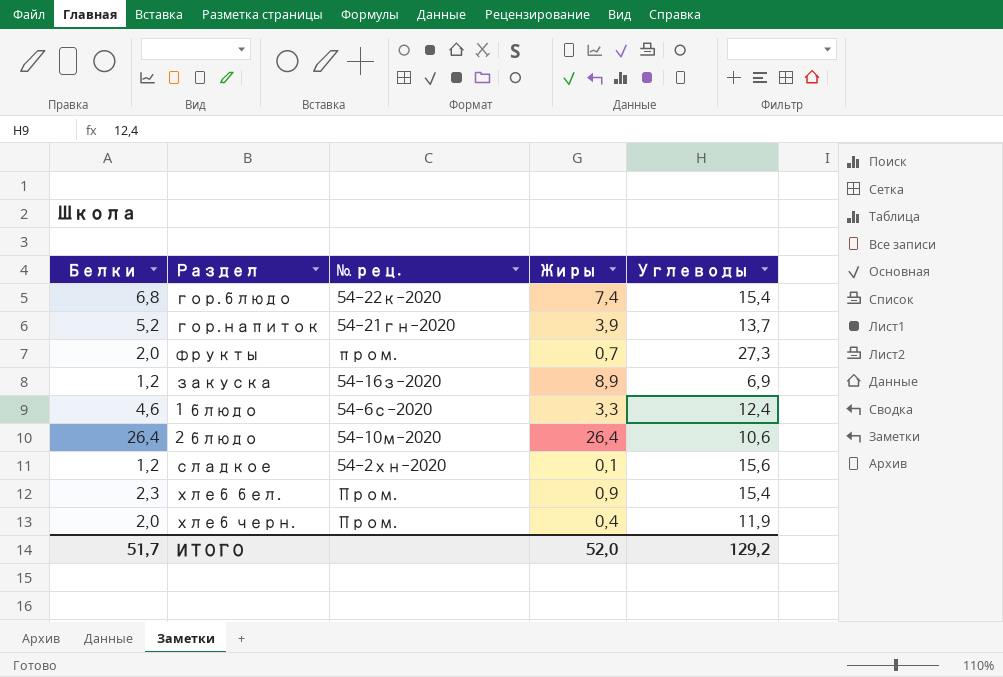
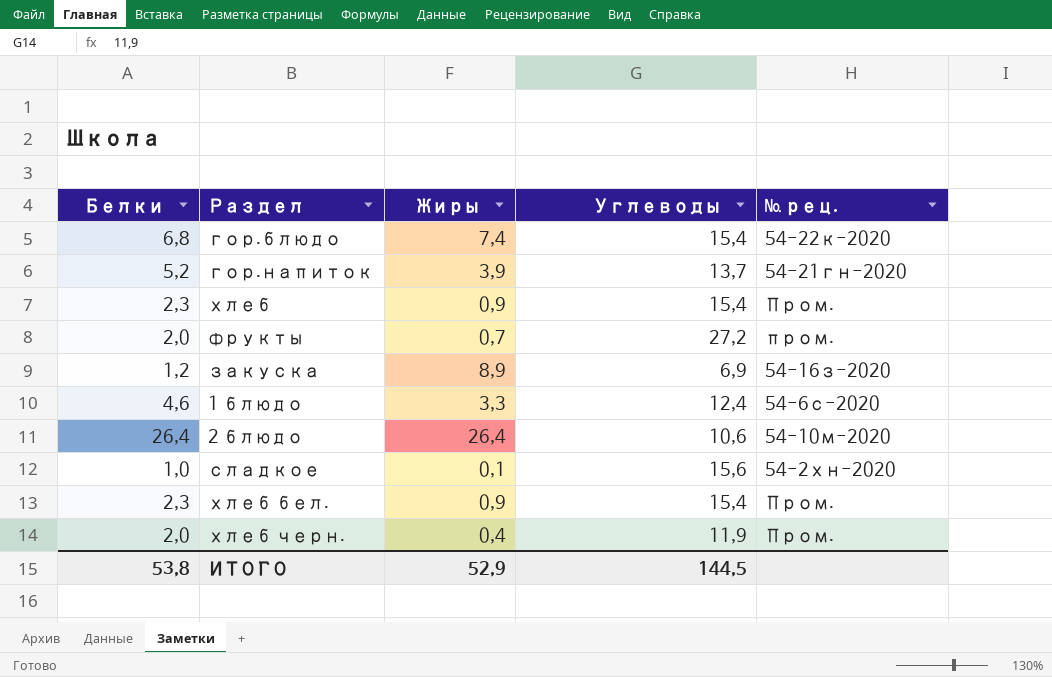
column № рец. | position: 3 -> 5
row хлеб: none -> 2,3 | 0,9 | 15,4 | Пром.
фрукты | Углеводы: 27,3 -> 27,2
сладкое | Белки: 1,2 -> 1,0
ИТОГО | Белки: 51,7 -> 53,8
ИТОГО | Жиры: 52,0 -> 52,9
ИТОГО | Углеводы: 129,2 -> 144,5

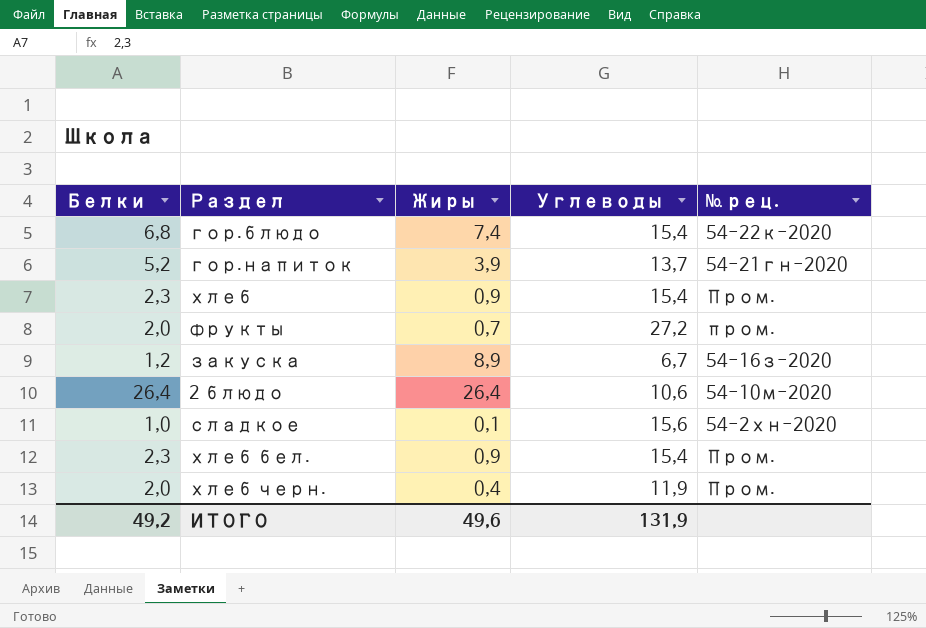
row 1 блюдо: 4,6 | 3,3 | 12,4 | 54-6с-2020 -> none
закуска | Углеводы: 6,9 -> 6,7
ИТОГО | Белки: 53,8 -> 49,2
ИТОГО | Жиры: 52,9 -> 49,6
ИТОГО | Углеводы: 144,5 -> 131,9

